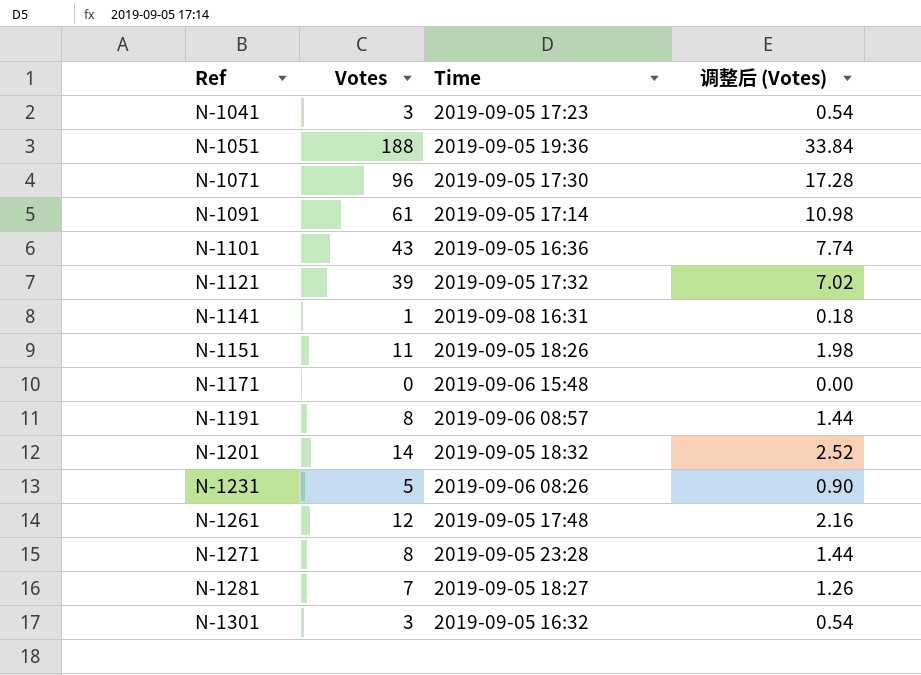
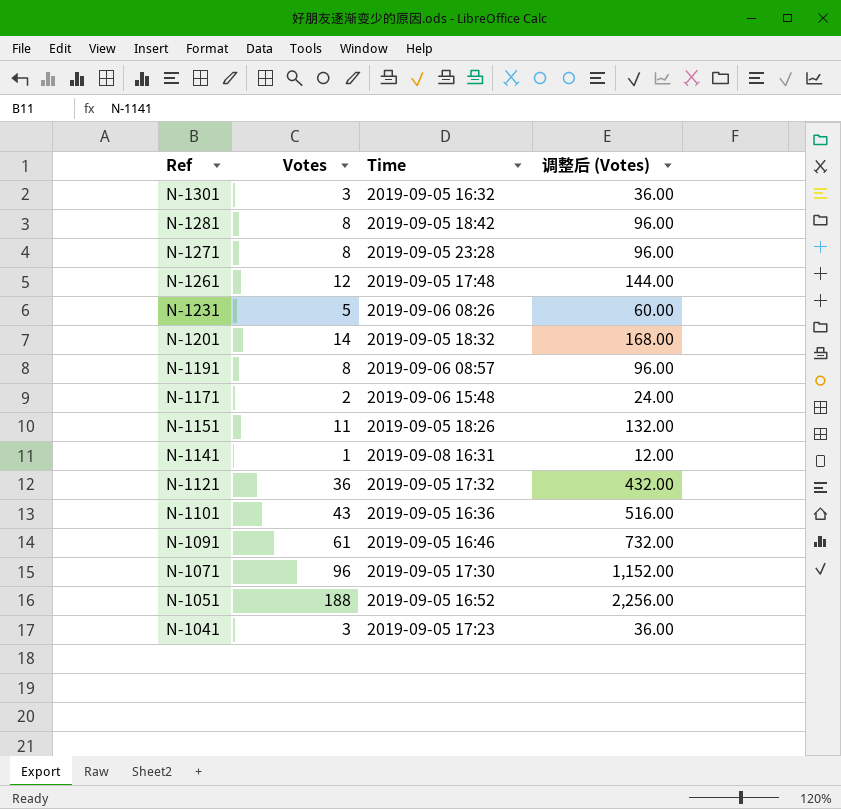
row order: Ref ascending -> Ref descending
column 调整后 (Votes) | formula: [Votes] * 0.18 -> [Votes] * 12
N-1281 | Votes: 7 -> 8
N-1281 | Time: 2019-09-05 18:27 -> 2019-09-05 18:42
N-1171 | Votes: 0 -> 2
N-1121 | Votes: 39 -> 36
N-1091 | Time: 2019-09-05 17:14 -> 2019-09-05 16:46
N-1051 | Time: 2019-09-05 19:36 -> 2019-09-05 16:52

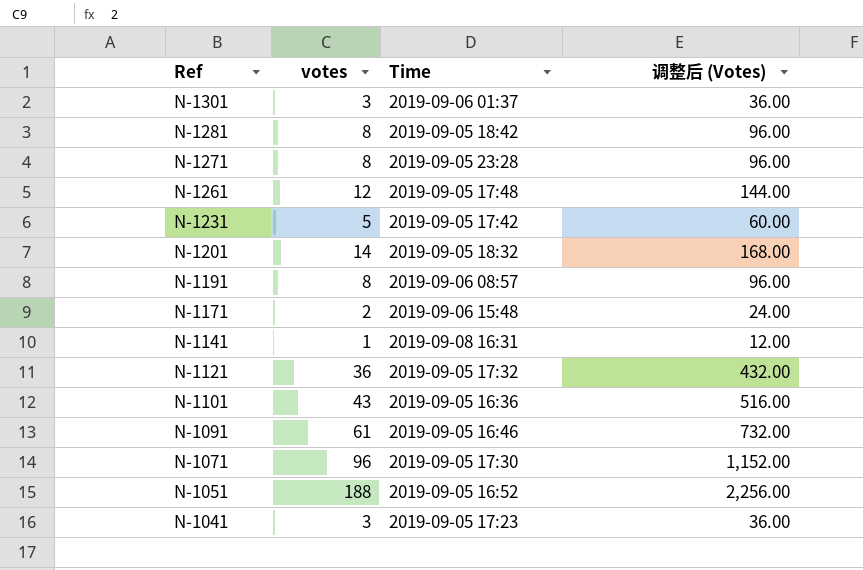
column name: Votes -> votes
row N-1151: 11 | 2019-09-05 18:26 | 132.00 -> none
N-1301 | Time: 2019-09-05 16:32 -> 2019-09-06 01:37
N-1231 | Time: 2019-09-06 08:26 -> 2019-09-05 17:42

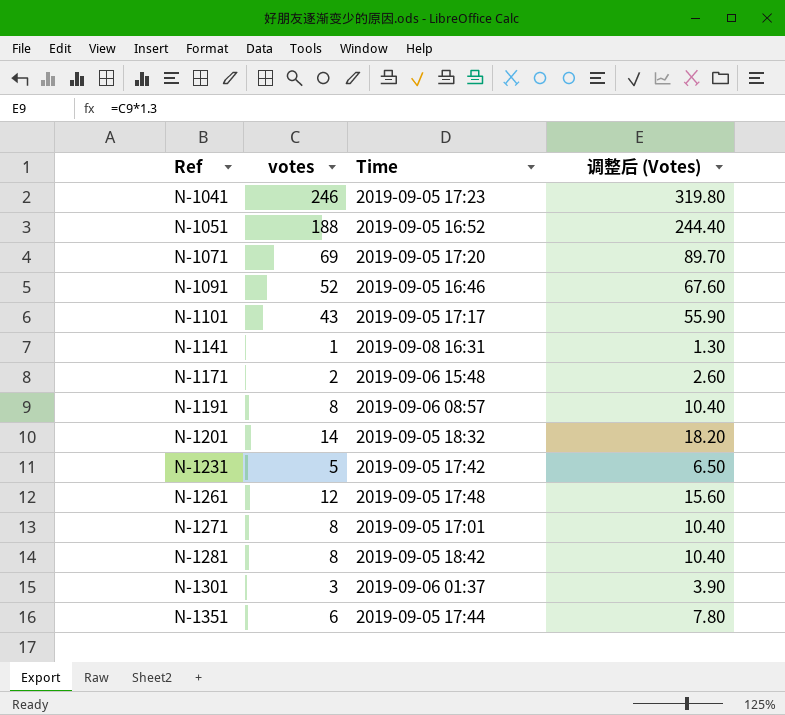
row order: Ref descending -> Ref ascending
column 调整后 (Votes) | formula: [votes] * 12 -> [votes] * 1.3
row N-1121: 36 | 2019-09-05 17:32 | 432.00 -> none
N-1041 | votes: 3 -> 246
N-1071 | votes: 96 -> 69
N-1071 | Time: 2019-09-05 17:30 -> 2019-09-05 17:20
N-1091 | votes: 61 -> 52
N-1101 | Time: 2019-09-05 16:36 -> 2019-09-05 17:17
N-1271 | Time: 2019-09-05 23:28 -> 2019-09-05 17:01
row N-1351: none -> 6 | 2019-09-05 17:44 | 7.80

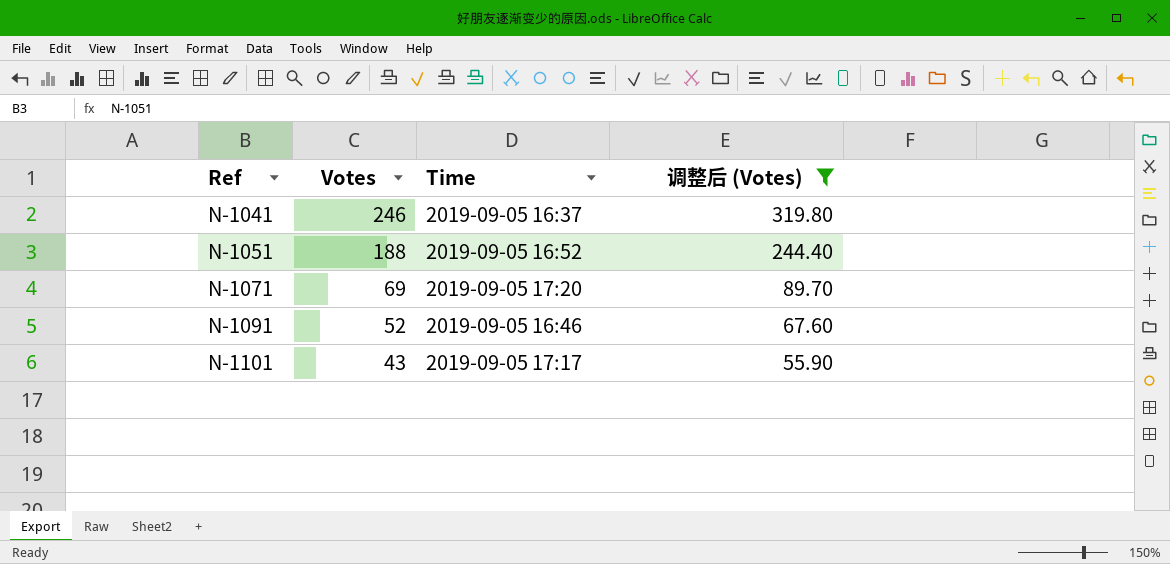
filter: none -> 调整后 (Votes) >= 55.90
column name: votes -> Votes
N-1041 | Time: 2019-09-05 17:23 -> 2019-09-05 16:37

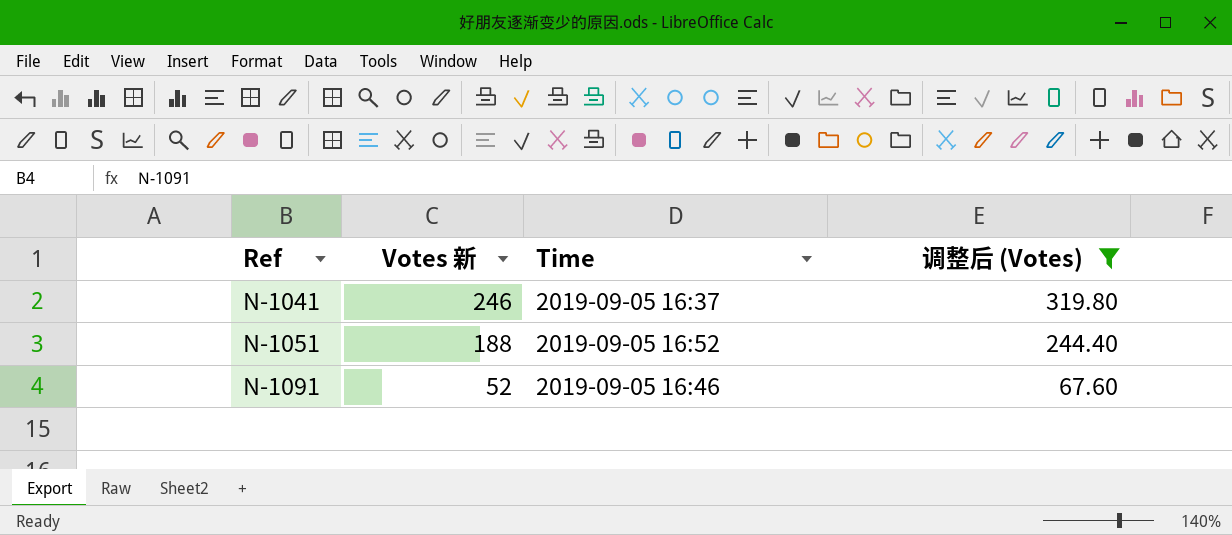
column name: Votes -> Votes 新
row N-1071: 69 | 2019-09-05 17:20 | 89.70 -> none
row N-1101: 43 | 2019-09-05 17:17 | 55.90 -> none

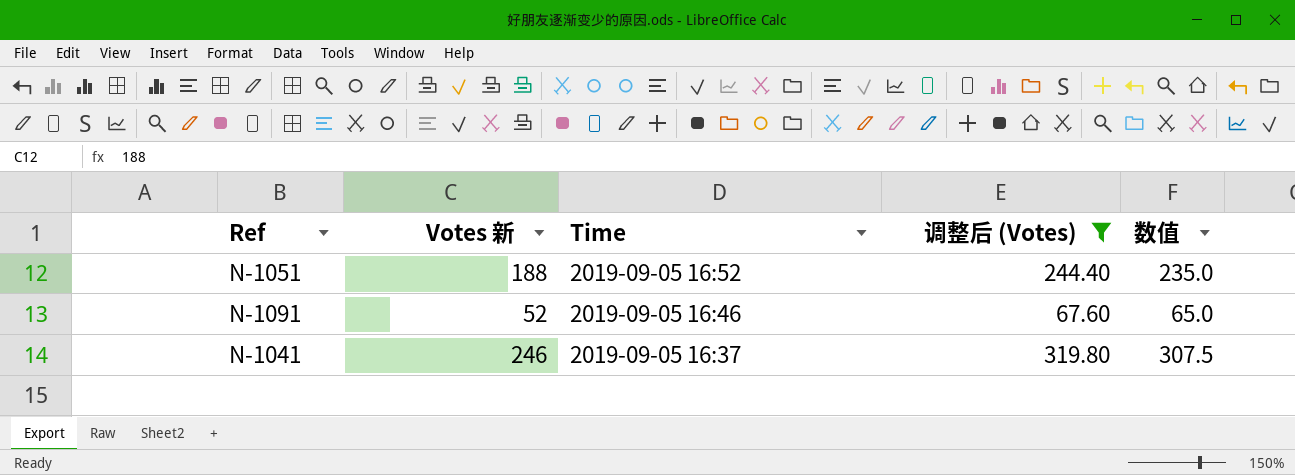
row order: Ref ascending -> Time descending
column 数值 | formula: none -> [Votes 新] * 1.25

